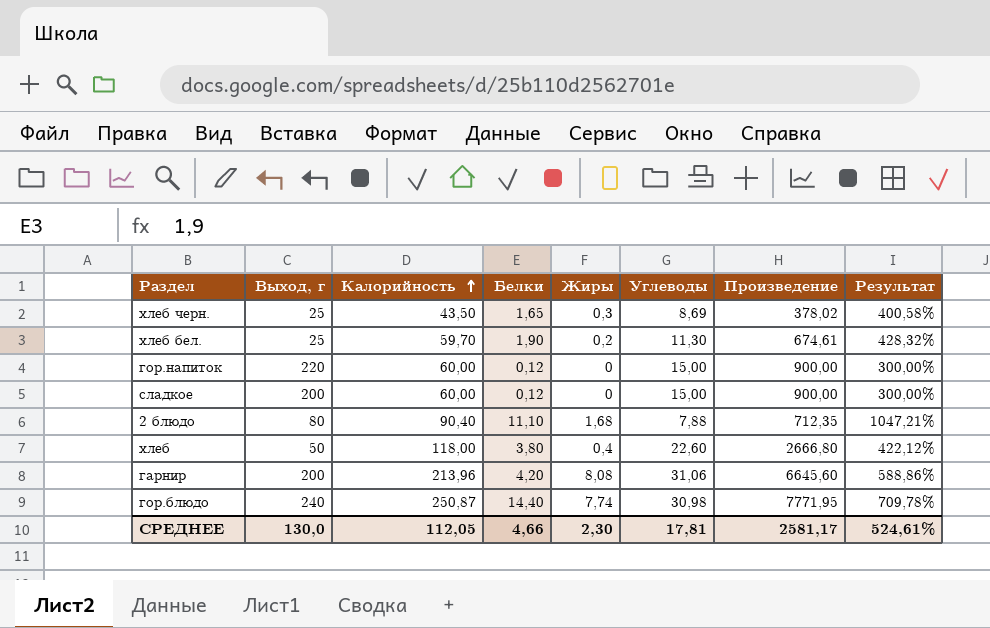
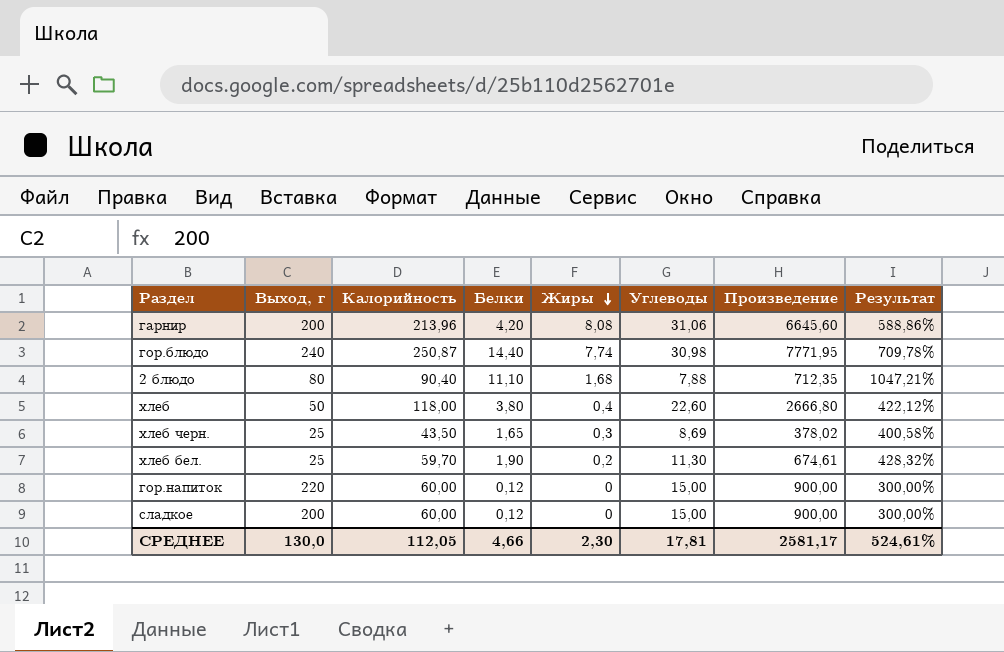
row order: Калорийность ascending -> Жиры descending

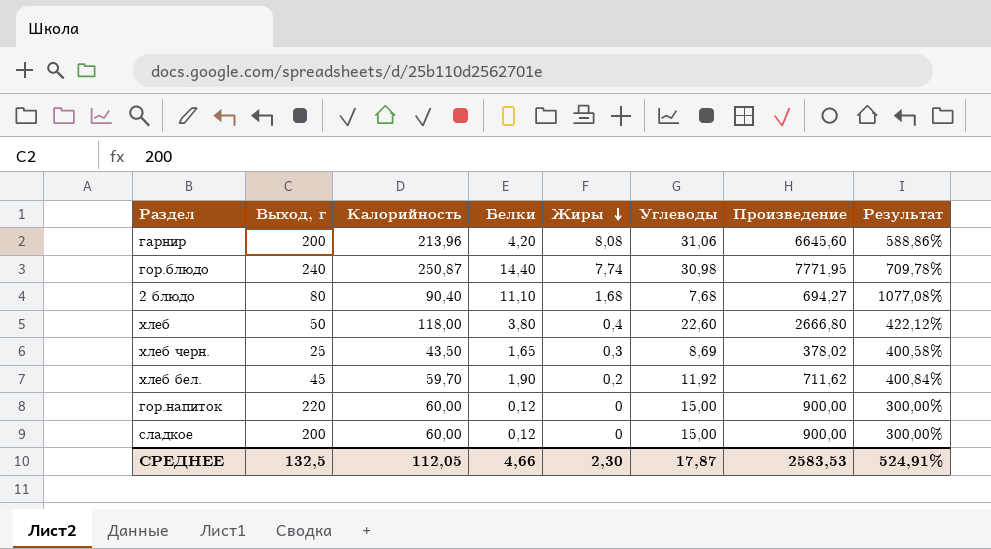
2 блюдо | Углеводы: 7,88 -> 7,68
2 блюдо | Произведение: 712,35 -> 694,27
2 блюдо | Результат: 1047,21% -> 1077,08%
хлеб бел. | Выход, г: 25 -> 45
хлеб бел. | Углеводы: 11,30 -> 11,92
хлеб бел. | Произведение: 674,61 -> 711,62
хлеб бел. | Результат: 428,32% -> 400,84%
СРЕДНЕЕ | Выход, г: 130,0 -> 132,5
СРЕДНЕЕ | Углеводы: 17,81 -> 17,87
СРЕДНЕЕ | Произведение: 2581,17 -> 2583,53
СРЕДНЕЕ | Результат: 524,61% -> 524,91%

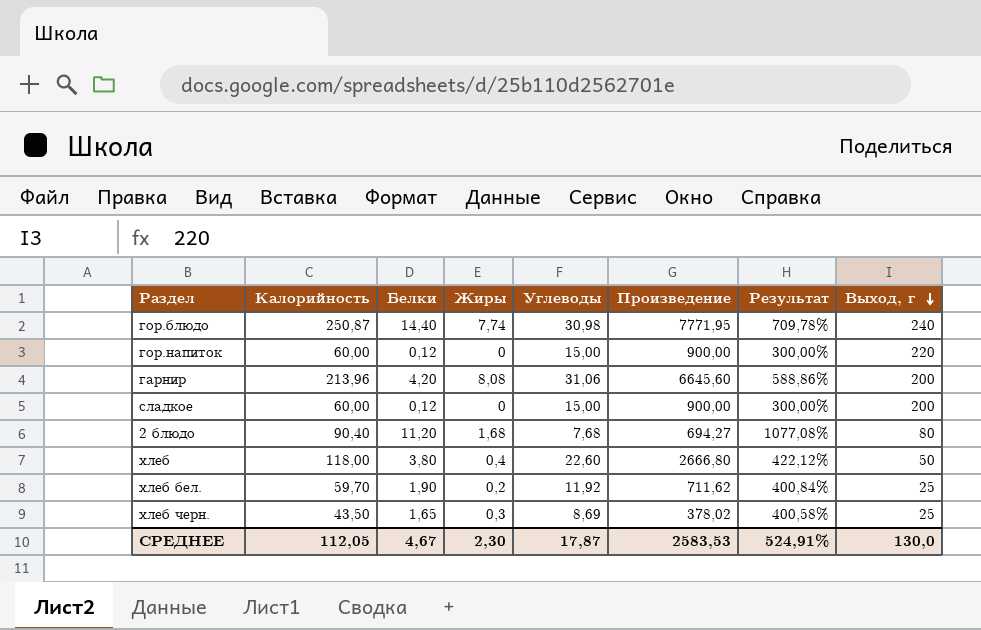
row order: Жиры descending -> Выход, г descending
column Выход, г | position: 2 -> 8
2 блюдо | Белки: 11,10 -> 11,20
хлеб бел. | Выход, г: 45 -> 25
СРЕДНЕЕ | Белки: 4,66 -> 4,67
СРЕДНЕЕ | Выход, г: 132,5 -> 130,0

